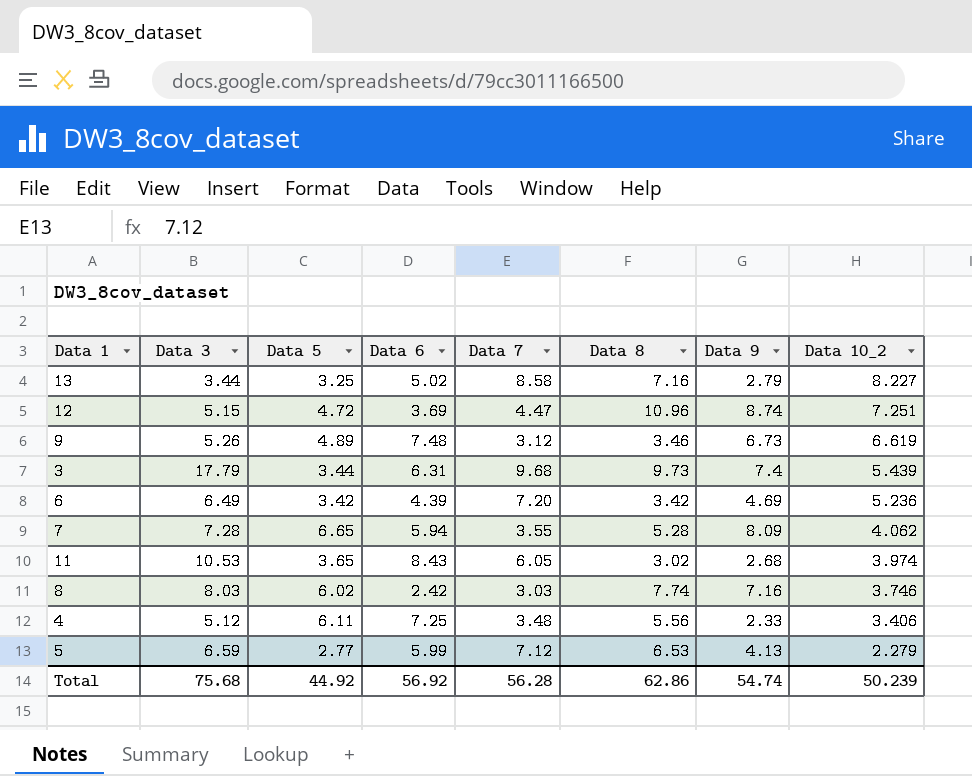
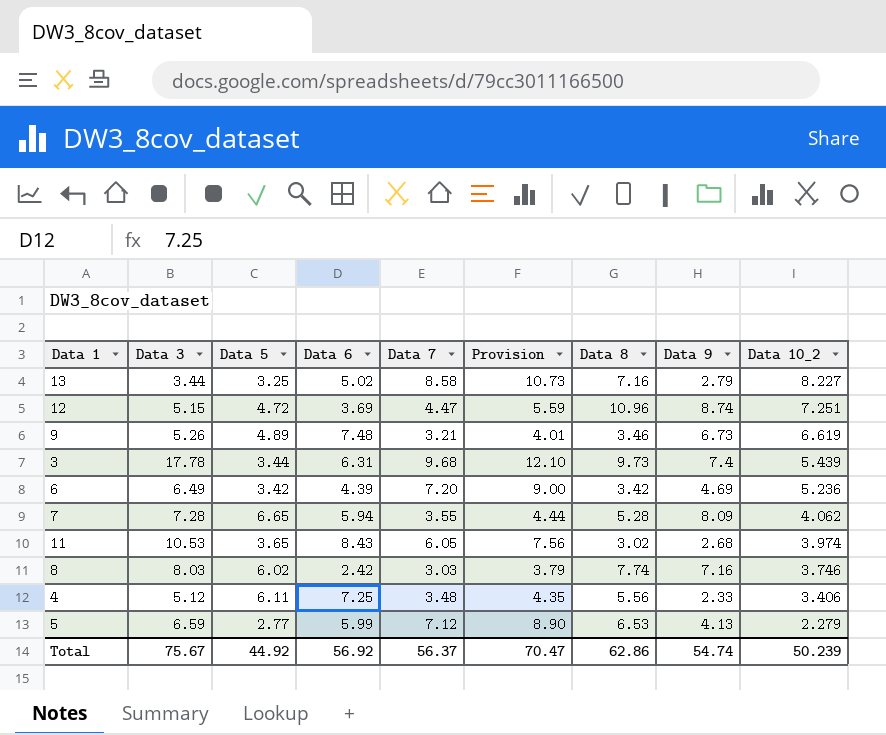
column Provision | formula: none -> [Data 7] * 1.25
9 | Data 7: 3.12 -> 3.21
3 | Data 3: 17.79 -> 17.78
Total | Data 3: 75.68 -> 75.67
Total | Data 7: 56.28 -> 56.37

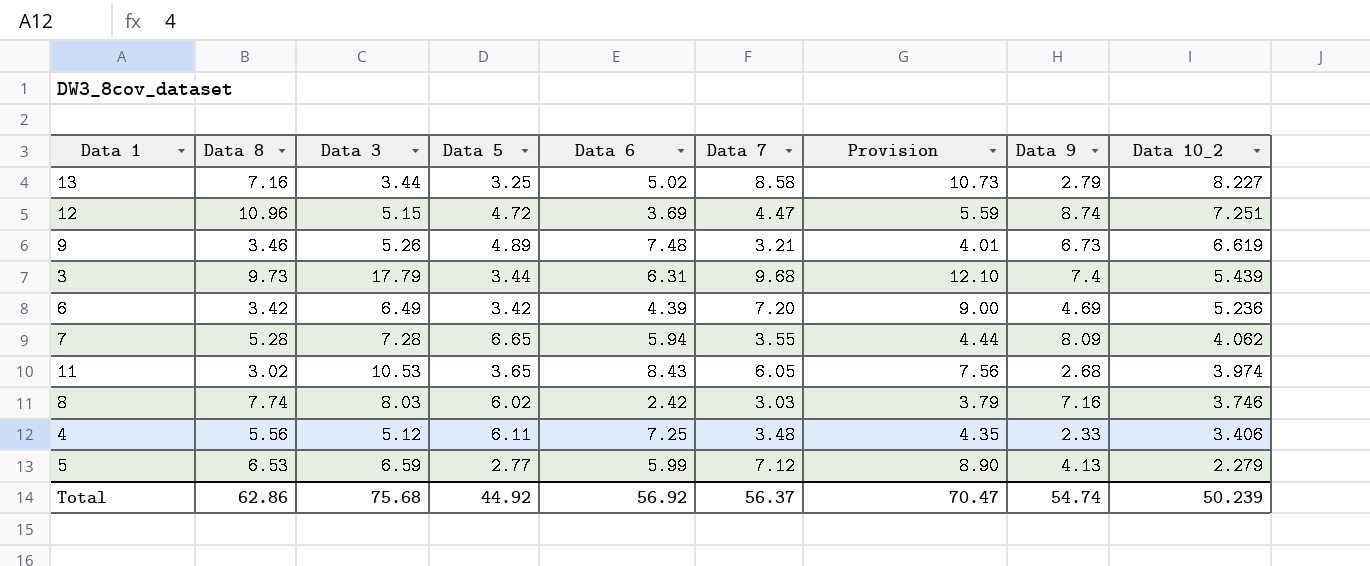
column Data 8 | position: 7 -> 2
3 | Data 3: 17.78 -> 17.79
Total | Data 3: 75.67 -> 75.68

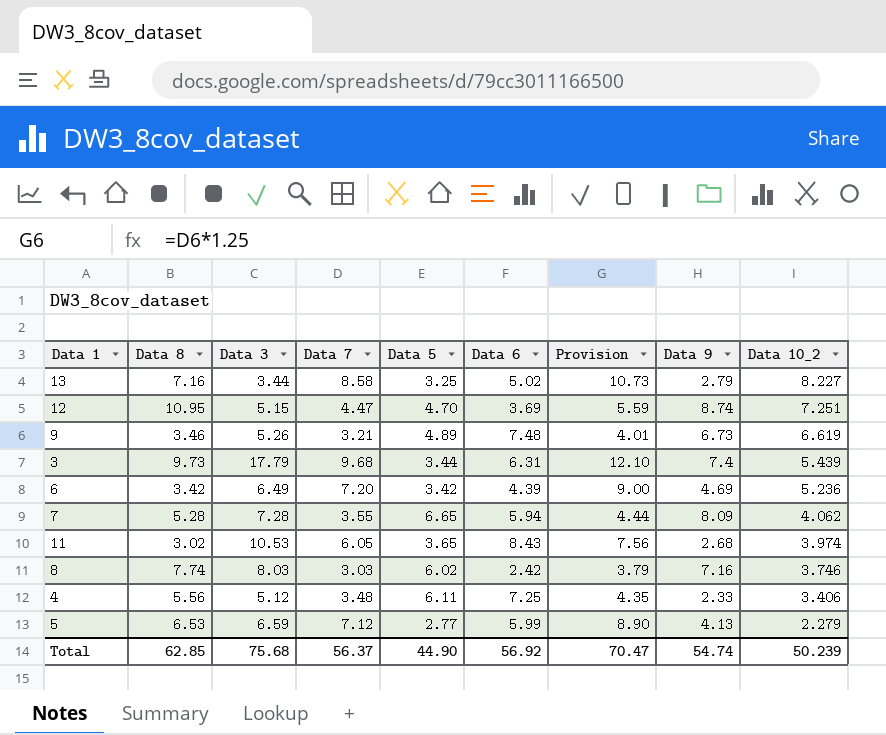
column Data 7 | position: 6 -> 4
12 | Data 8: 10.96 -> 10.95
12 | Data 5: 4.72 -> 4.70
Total | Data 8: 62.86 -> 62.85
Total | Data 5: 44.92 -> 44.90

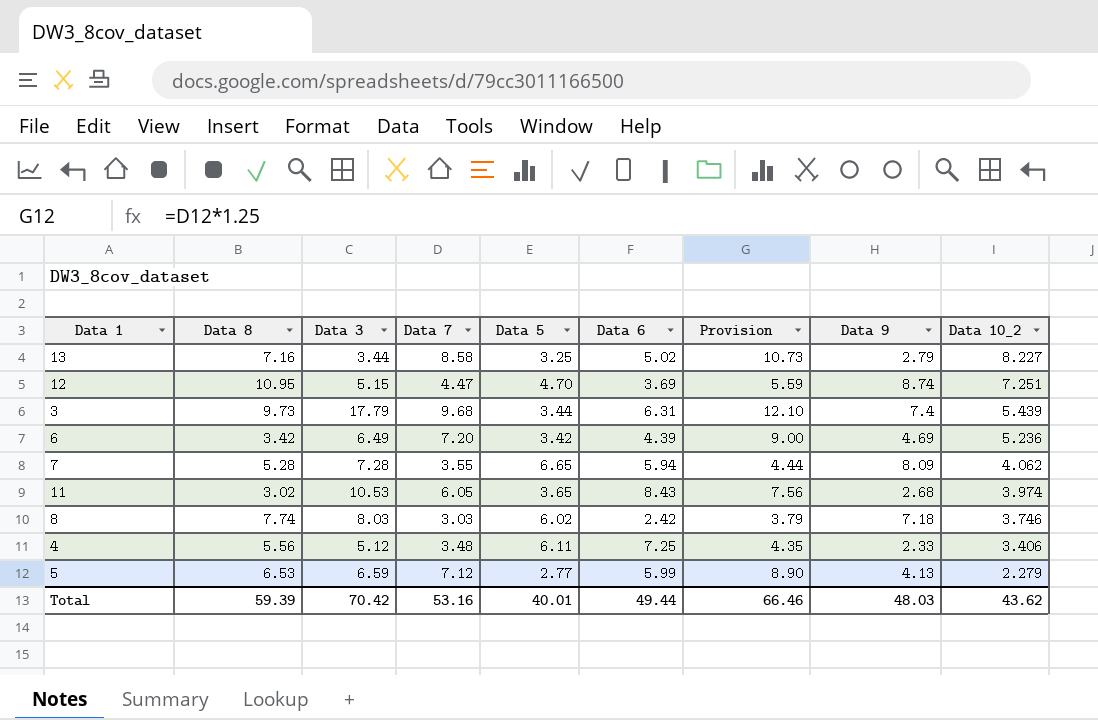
row 9: 3.46 | 5.26 | 3.21 | 4.89 | 7.48 | 4.01 | 6.73 | 6.619 -> none
8 | Data 9: 7.16 -> 7.18
Total | Data 8: 62.85 -> 59.39
Total | Data 3: 75.68 -> 70.42
Total | Data 7: 56.37 -> 53.16
Total | Data 5: 44.90 -> 40.01
Total | Data 6: 56.92 -> 49.44
Total | Provision: 70.47 -> 66.46
Total | Data 9: 54.74 -> 48.03
Total | Data 10_2: 50.239 -> 43.62

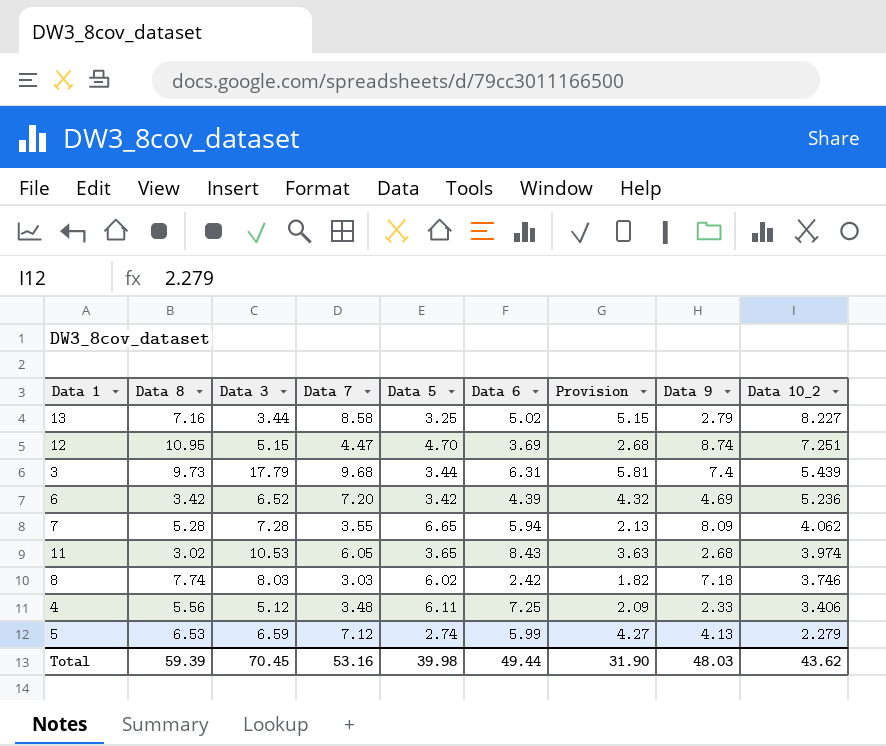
column Provision | formula: [Data 7] * 1.25 -> [Data 7] * 0.6
6 | Data 3: 6.49 -> 6.52
5 | Data 5: 2.77 -> 2.74
Total | Data 3: 70.42 -> 70.45
Total | Data 5: 40.01 -> 39.98
Total | Provision: 66.46 -> 31.90

